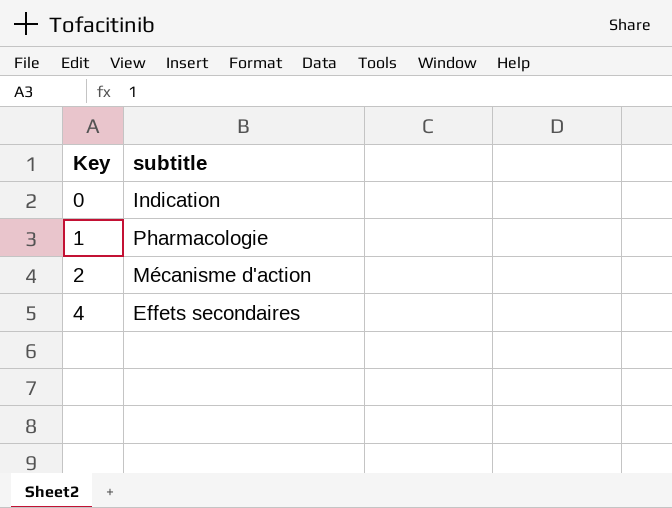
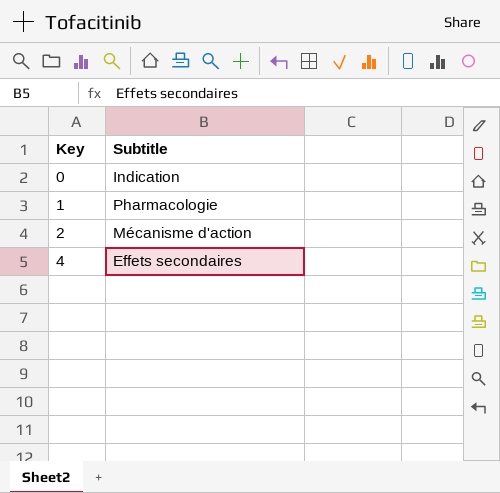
column name: subtitle -> Subtitle

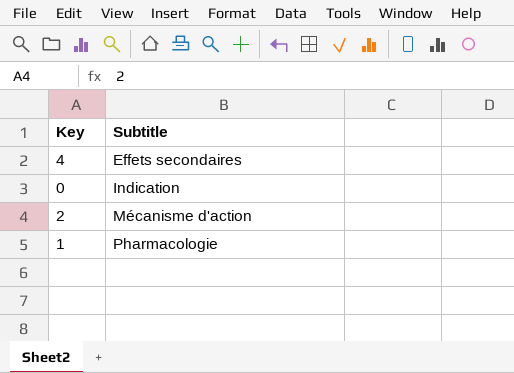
row order: Key ascending -> Subtitle ascending

